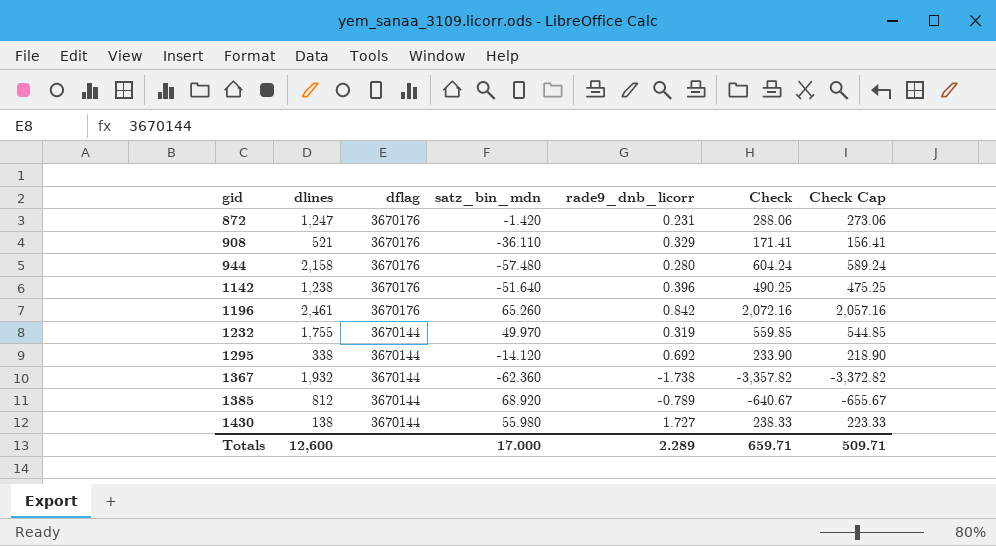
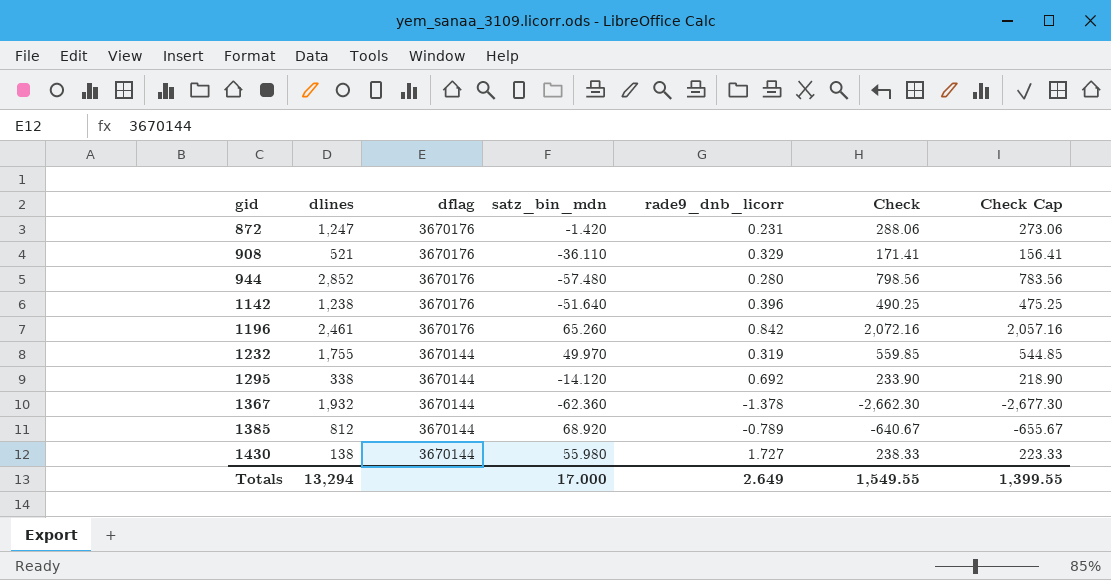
944 | dlines: 2,158 -> 2,852
944 | Check: 604.24 -> 798.56
944 | Check Cap: 589.24 -> 783.56
1367 | rade9_dnb_licorr: -1.738 -> -1.378
1367 | Check: -3,357.82 -> -2,662.30
1367 | Check Cap: -3,372.82 -> -2,677.30
Totals | dlines: 12,600 -> 13,294
Totals | rade9_dnb_licorr: 2.289 -> 2.649
Totals | Check: 659.71 -> 1,549.55
Totals | Check Cap: 509.71 -> 1,399.55

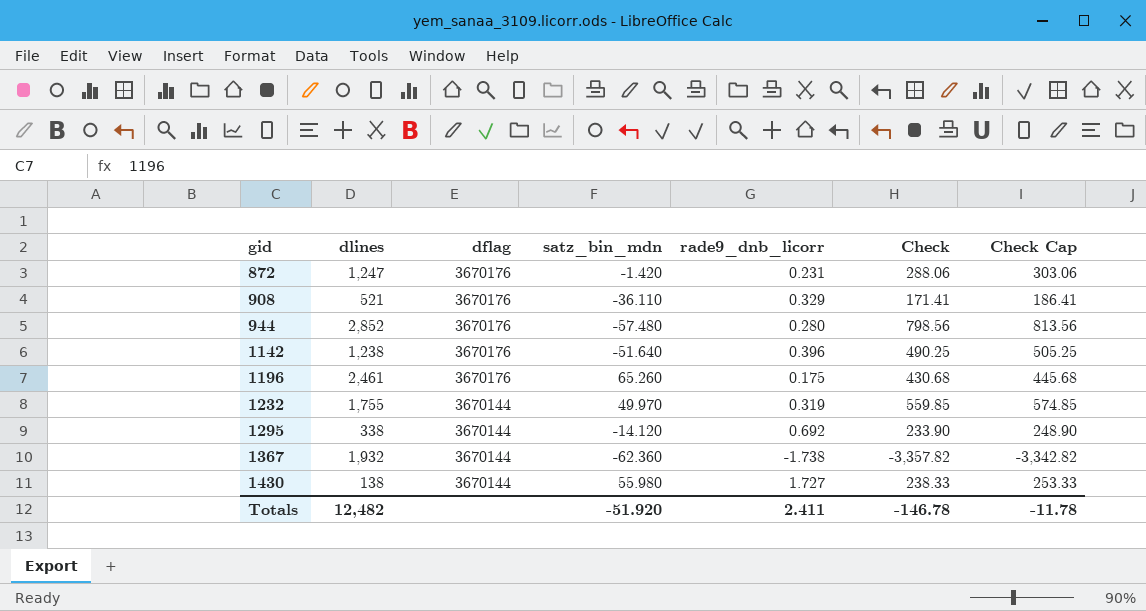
column Check Cap | formula: [Check] - 15 -> [Check] + 15
row 1385: 812 | 3670144 | 68.920 | -0.789 | -640.67 | -655.67 -> none
1196 | rade9_dnb_licorr: 0.842 -> 0.175
1196 | Check: 2,072.16 -> 430.68
1367 | rade9_dnb_licorr: -1.378 -> -1.738
1367 | Check: -2,662.30 -> -3,357.82
Totals | dlines: 13,294 -> 12,482
Totals | satz_bin_mdn: 17.000 -> -51.920
Totals | rade9_dnb_licorr: 2.649 -> 2.411
Totals | Check: 1,549.55 -> -146.78
Totals | Check Cap: 1,399.55 -> -11.78

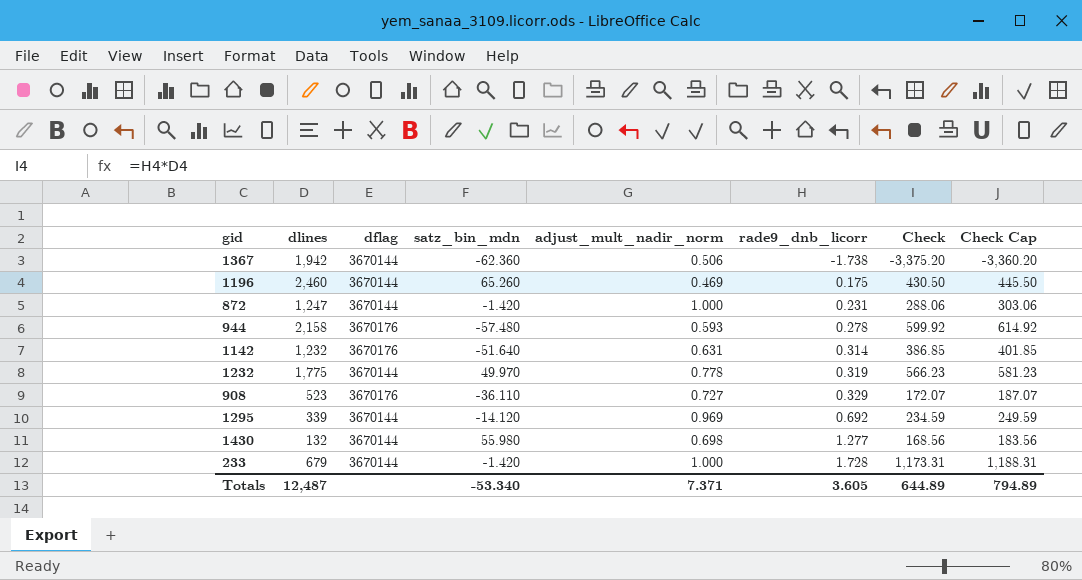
row order: gid ascending -> rade9_dnb_licorr ascending
column adjust_mult_nadir_norm | position: none -> 5
1367 | dlines: 1,932 -> 1,942
1367 | Check: -3,357.82 -> -3,375.20
1367 | Check Cap: -3,342.82 -> -3,360.20
1196 | dlines: 2,461 -> 2,460
1196 | dflag: 3670176 -> 3670144
1196 | Check: 430.68 -> 430.50
1196 | Check Cap: 445.68 -> 445.50
872 | dflag: 3670176 -> 3670144
944 | dlines: 2,852 -> 2,158
944 | rade9_dnb_licorr: 0.280 -> 0.278
944 | Check: 798.56 -> 599.92
944 | Check Cap: 813.56 -> 614.92
1142 | dlines: 1,238 -> 1,232
1142 | rade9_dnb_licorr: 0.396 -> 0.314
1142 | Check: 490.25 -> 386.85
1142 | Check Cap: 505.25 -> 401.85
1232 | dlines: 1,755 -> 1,775
1232 | Check: 559.85 -> 566.23
1232 | Check Cap: 574.85 -> 581.23
908 | dlines: 521 -> 523
908 | Check: 171.41 -> 172.07
908 | Check Cap: 186.41 -> 187.07
1295 | dlines: 338 -> 339
1295 | Check: 233.90 -> 234.59
1295 | Check Cap: 248.90 -> 249.59
1430 | dlines: 138 -> 132
1430 | rade9_dnb_licorr: 1.727 -> 1.277
1430 | Check: 238.33 -> 168.56
1430 | Check Cap: 253.33 -> 183.56
row 233: none -> 679 | 3670144 | -1.420 | 1.000 | 1.728 | 1,173.31 | 1,188.31
Totals | dlines: 12,482 -> 12,487
Totals | satz_bin_mdn: -51.920 -> -53.340
Totals | rade9_dnb_licorr: 2.411 -> 3.605
Totals | Check: -146.78 -> 644.89
Totals | Check Cap: -11.78 -> 794.89

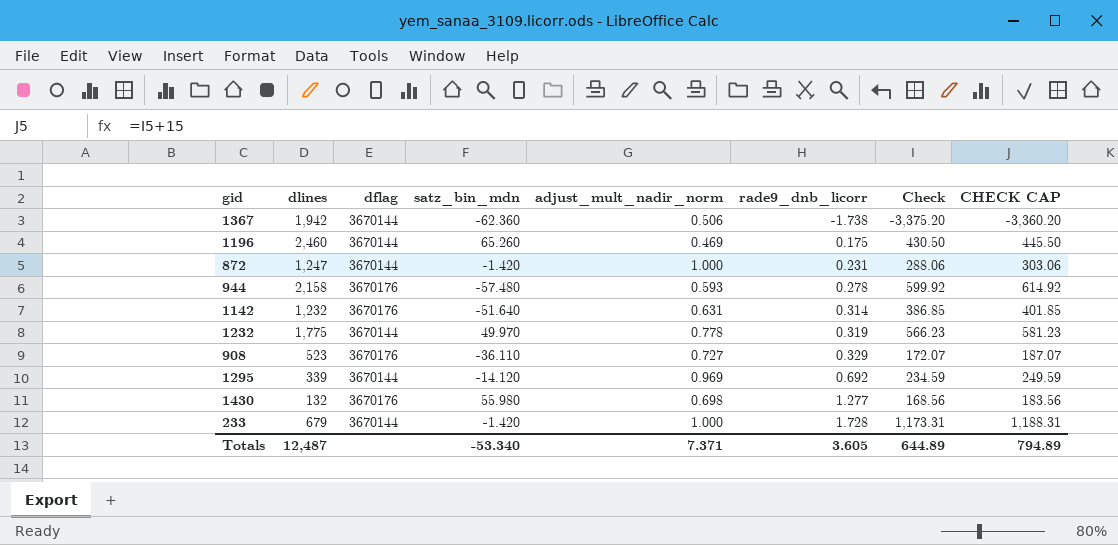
column name: Check Cap -> CHECK CAP
1430 | dflag: 3670144 -> 3670176

